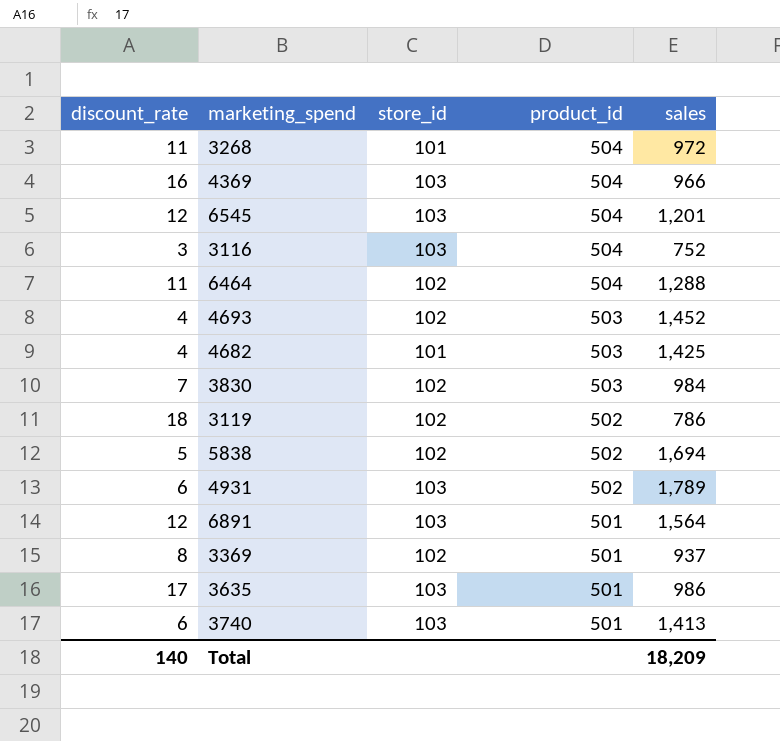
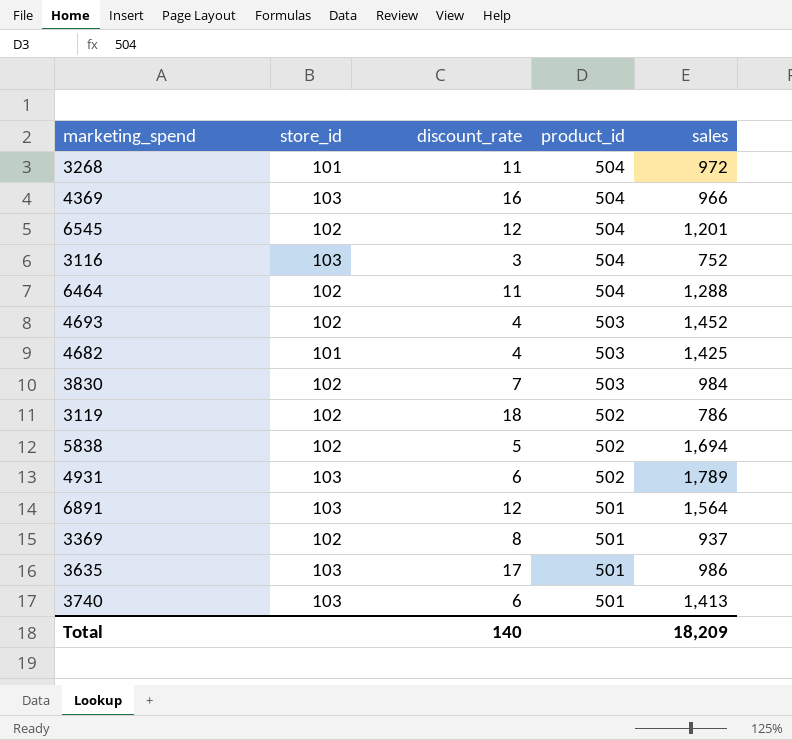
column discount_rate | position: 1 -> 3
6545 | store_id: 103 -> 102

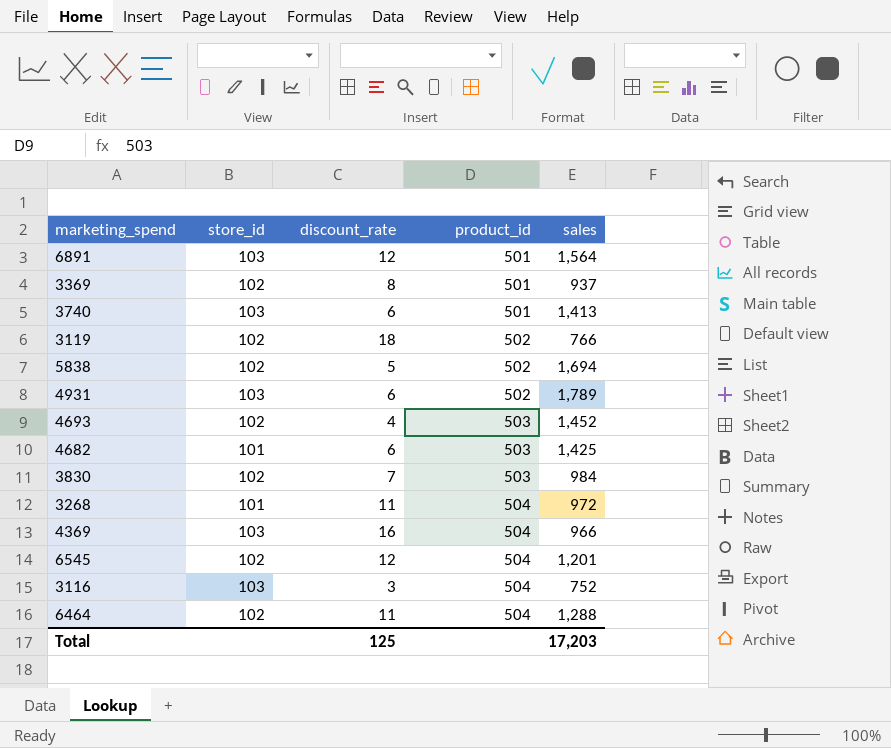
row order: product_id descending -> product_id ascending
row 3635: 103 | 17 | 501 | 986 -> none
3119 | sales: 786 -> 766
4682 | discount_rate: 4 -> 6
Total | discount_rate: 140 -> 125
Total | sales: 18,209 -> 17,203

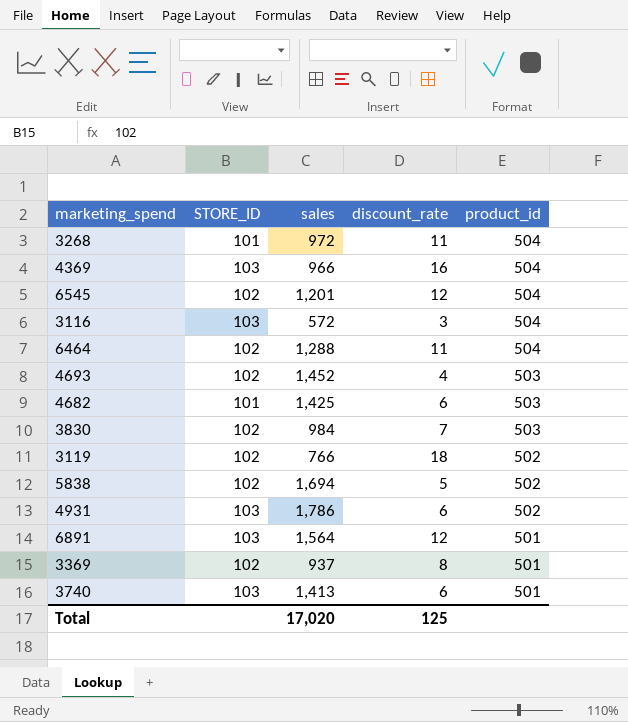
row order: product_id ascending -> product_id descending
column name: store_id -> STORE_ID
column sales | position: 5 -> 3
3116 | sales: 752 -> 572
4931 | sales: 1,789 -> 1,786
Total | sales: 17,203 -> 17,020

